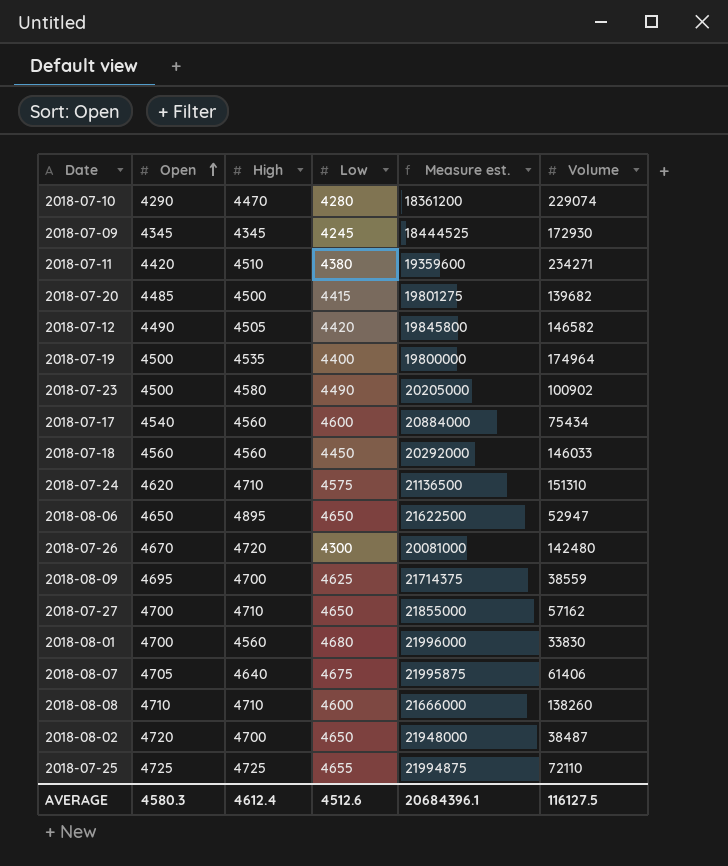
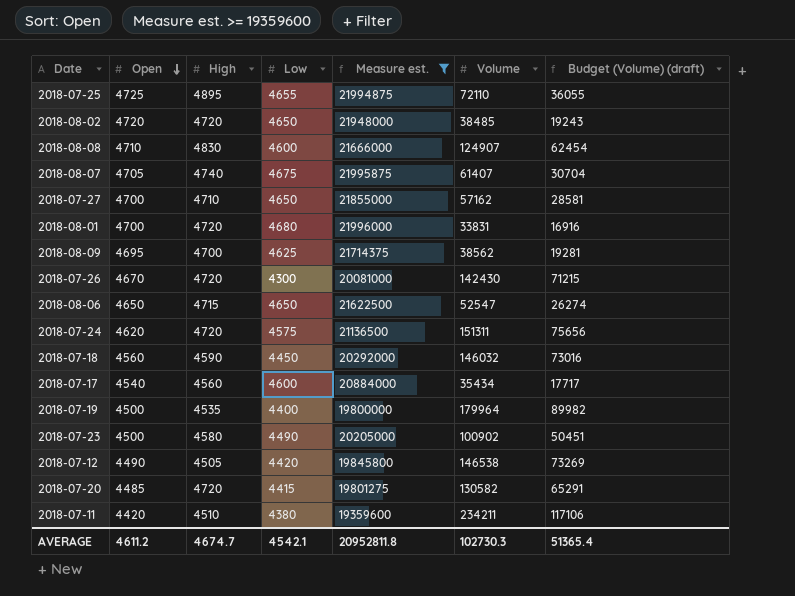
filter: none -> Measure est. >= 19359600
row order: Open ascending -> Open descending
column Budget (Volume) (draft) | formula: none -> [Volume] * 0.5
2018-07-25 | High: 4725 -> 4895
2018-08-02 | High: 4700 -> 4720
2018-08-02 | Volume: 38487 -> 38485
2018-08-08 | High: 4710 -> 4830
2018-08-08 | Volume: 138260 -> 124907
2018-08-07 | High: 4640 -> 4740
2018-08-07 | Volume: 61406 -> 61407
2018-08-01 | High: 4560 -> 4720
2018-08-01 | Volume: 33830 -> 33831
2018-08-09 | Volume: 38559 -> 38562
2018-07-26 | Volume: 142480 -> 142430
2018-08-06 | High: 4895 -> 4715
2018-08-06 | Volume: 52947 -> 52547
2018-07-24 | High: 4710 -> 4720
2018-07-24 | Volume: 151310 -> 151311
2018-07-18 | High: 4560 -> 4590
2018-07-18 | Volume: 146033 -> 146032
2018-07-17 | Volume: 75434 -> 35434
2018-07-19 | Volume: 174964 -> 179964
2018-07-12 | Volume: 146582 -> 146538
2018-07-20 | High: 4500 -> 4720
2018-07-20 | Volume: 139682 -> 130582
2018-07-11 | Volume: 234271 -> 234211
AVERAGE | Open: 4580.3 -> 4611.2
AVERAGE | High: 4612.4 -> 4674.7
AVERAGE | Low: 4512.6 -> 4542.1
AVERAGE | Measure est.: 20684396.1 -> 20952811.8
AVERAGE | Volume: 116127.5 -> 102730.3

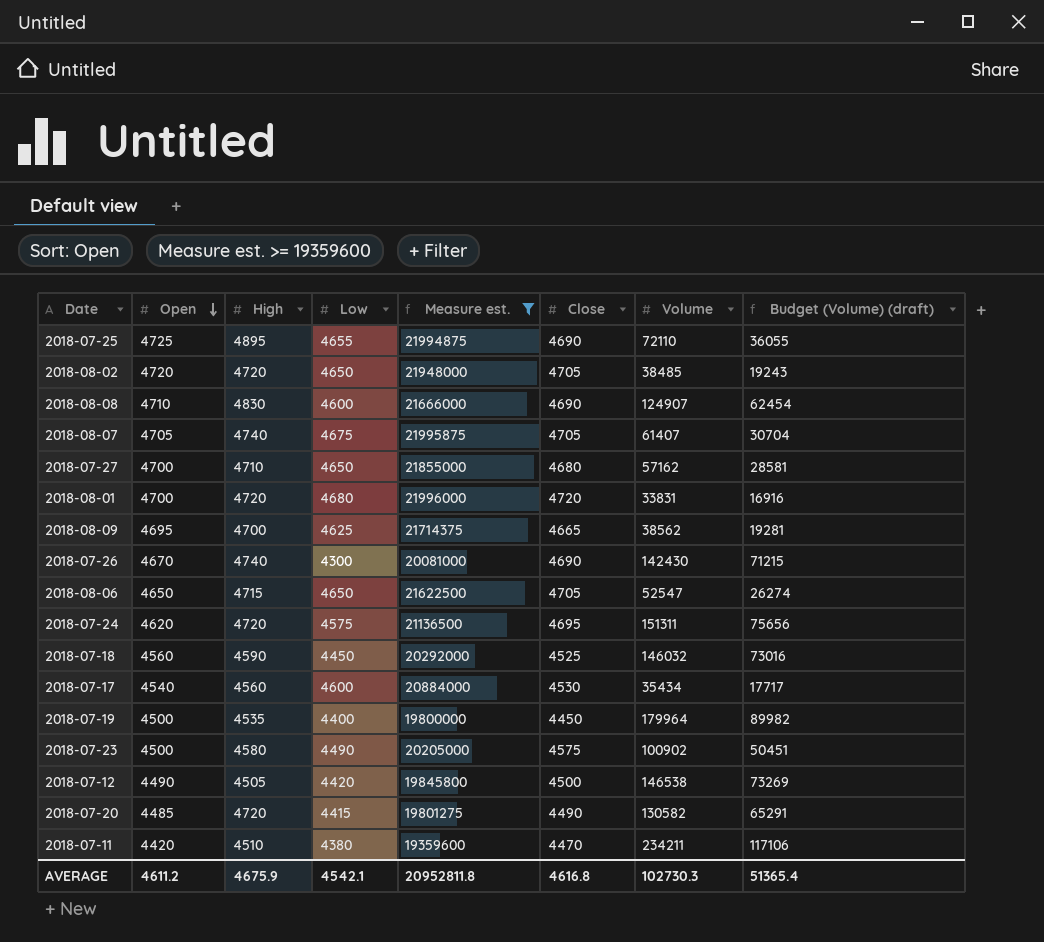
column Close | position: none -> 6
2018-07-26 | High: 4720 -> 4740
AVERAGE | High: 4674.7 -> 4675.9

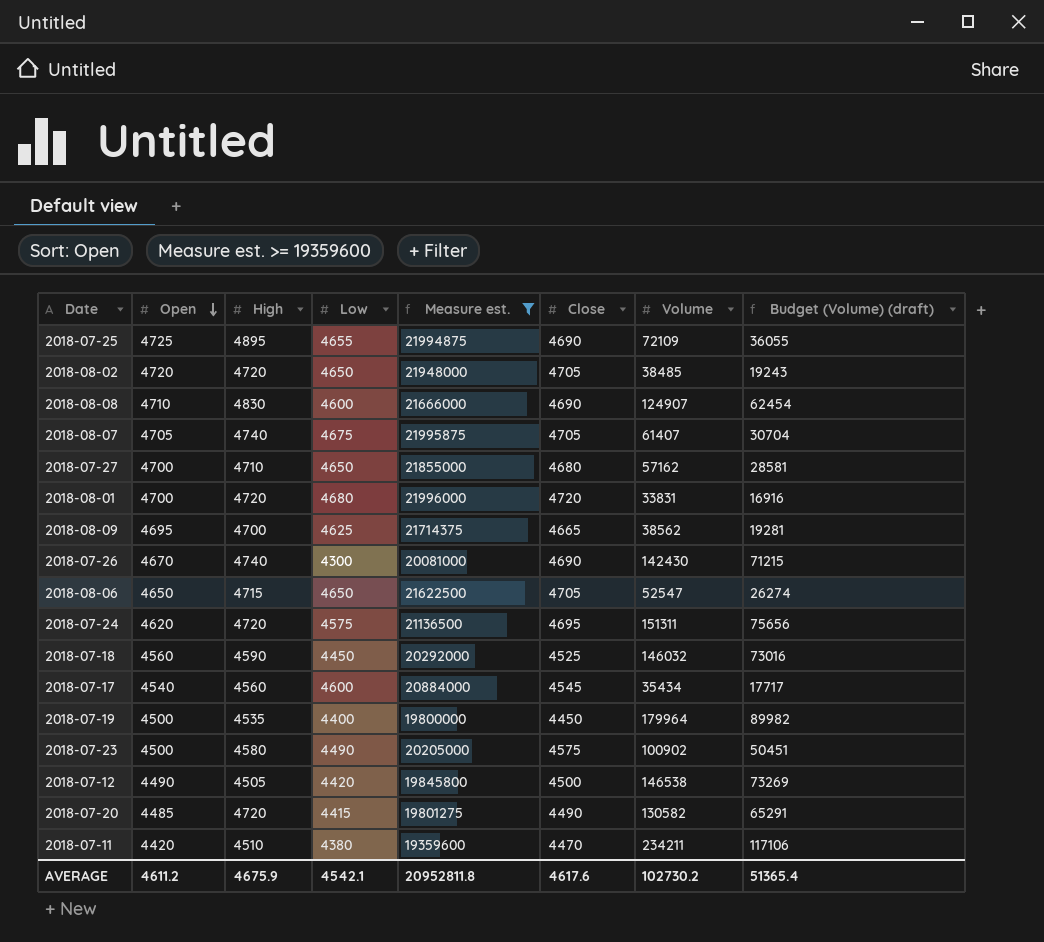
2018-07-25 | Volume: 72110 -> 72109
2018-07-17 | Close: 4530 -> 4545
AVERAGE | Close: 4616.8 -> 4617.6
AVERAGE | Volume: 102730.3 -> 102730.2

